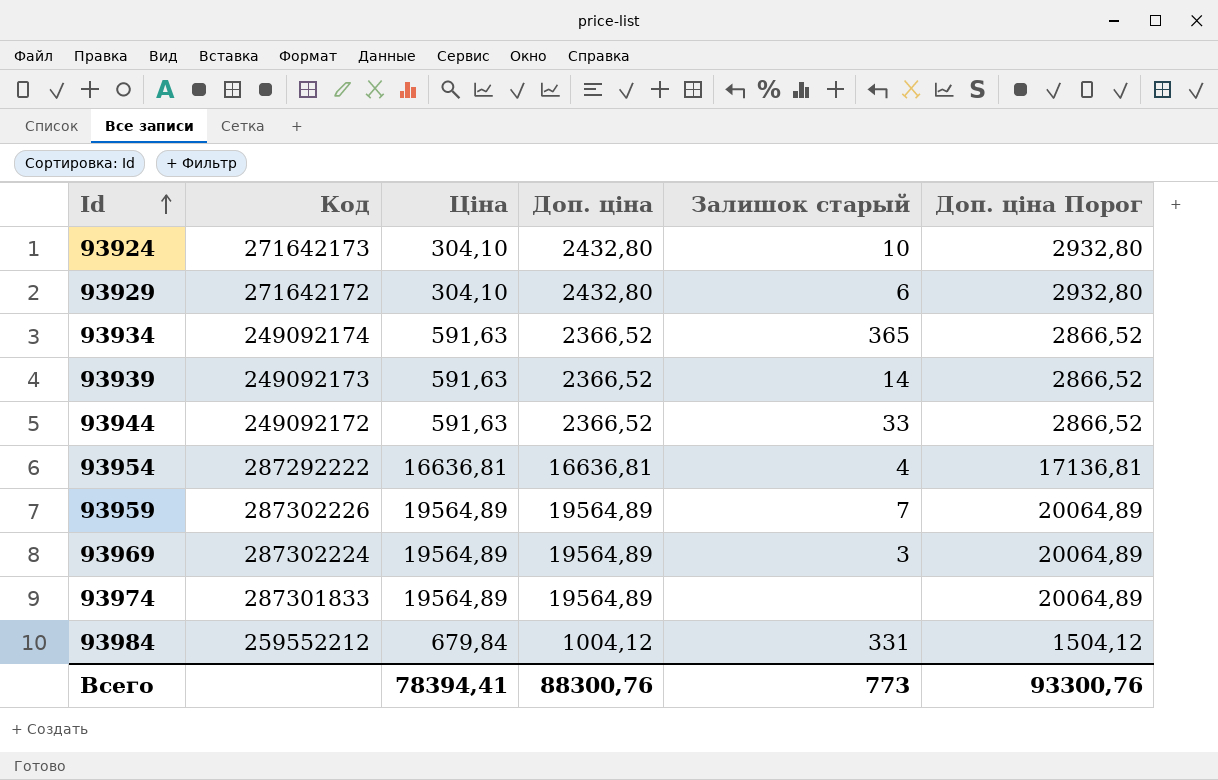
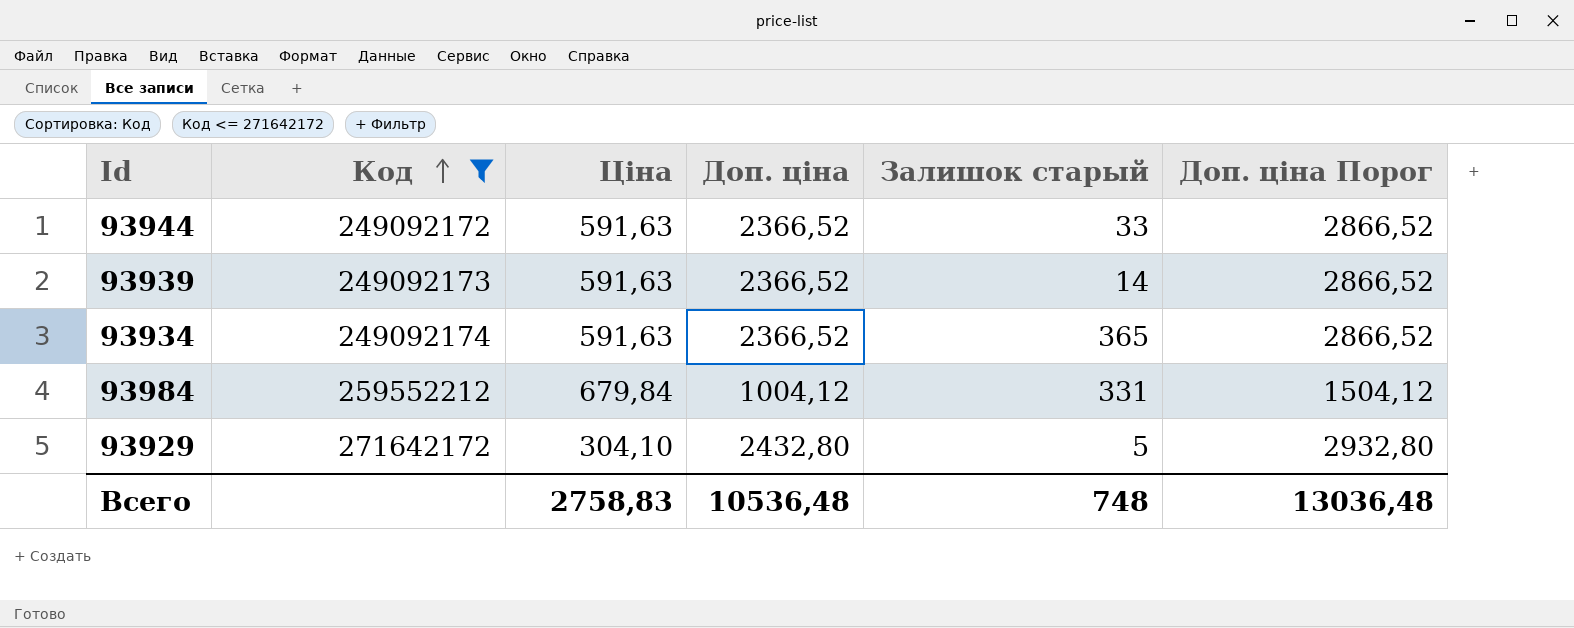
filter: none -> Код <= 271642172
row order: Id ascending -> Код ascending
93929 | Залишок старый: 6 -> 5
Всего | Ціна: 78394,41 -> 2758,83
Всего | Доп. ціна: 88300,76 -> 10536,48
Всего | Залишок старый: 773 -> 748
Всего | Доп. ціна Порог: 93300,76 -> 13036,48

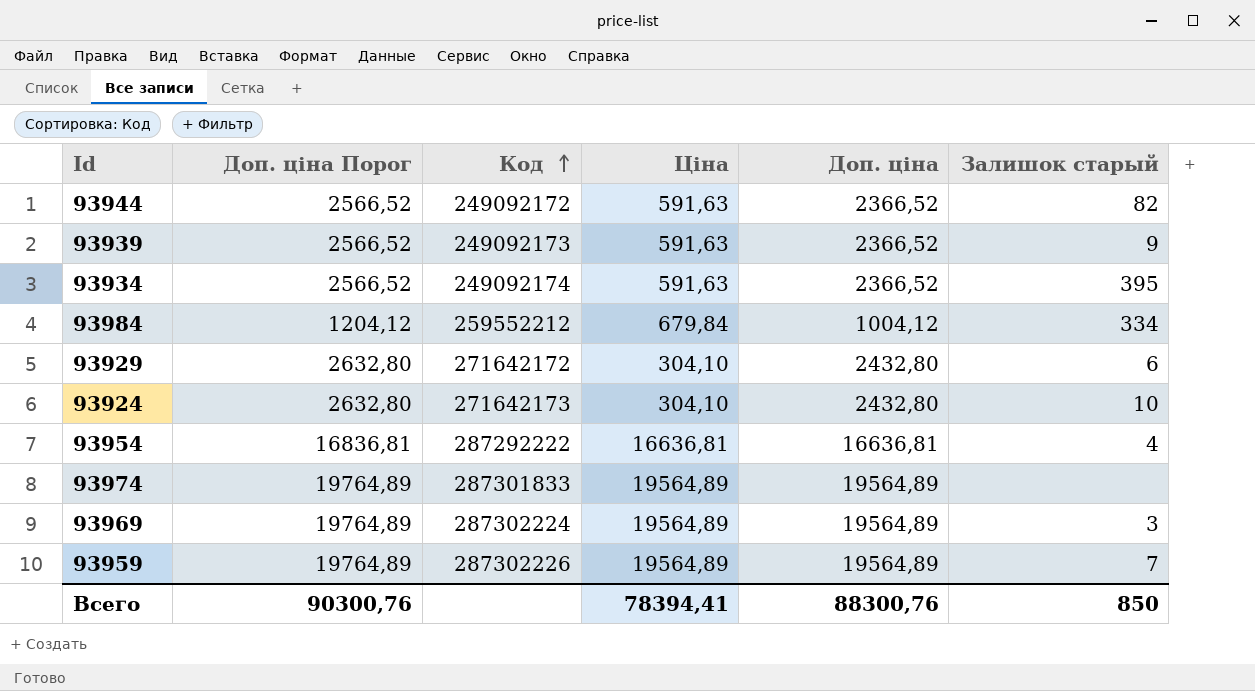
filter: Код <= 271642172 -> none
column Доп. ціна Порог | formula: [Доп. ціна] + 500 -> [Доп. ціна] + 200
column Доп. ціна Порог | position: 6 -> 2
93944 | Залишок старый: 33 -> 82
93939 | Залишок старый: 14 -> 9
93934 | Залишок старый: 365 -> 395
93984 | Залишок старый: 331 -> 334
93929 | Залишок старый: 5 -> 6
Всего | Доп. ціна Порог: 13036,48 -> 90300,76
Всего | Ціна: 2758,83 -> 78394,41
Всего | Доп. ціна: 10536,48 -> 88300,76
Всего | Залишок старый: 748 -> 850

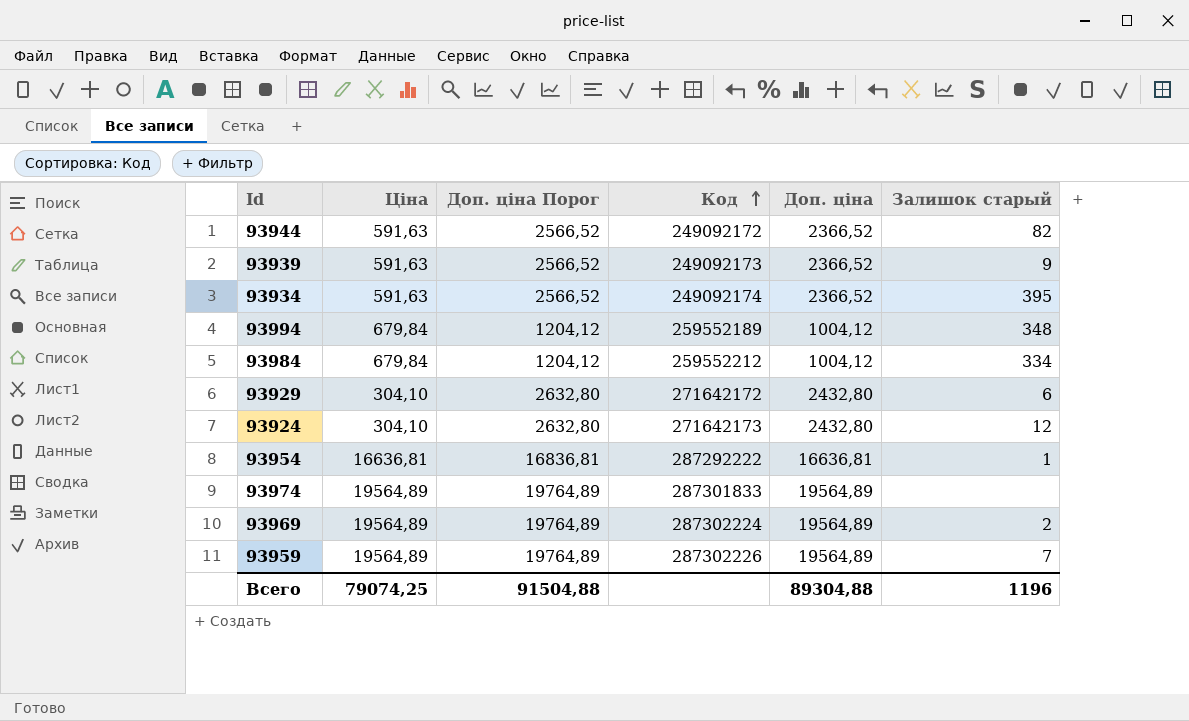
column Ціна | position: 4 -> 2
row 93994: none -> 679,84 | 1204,12 | 259552189 | 1004,12 | 348
93924 | Залишок старый: 10 -> 12
93954 | Залишок старый: 4 -> 1
93969 | Залишок старый: 3 -> 2
Всего | Ціна: 78394,41 -> 79074,25
Всего | Доп. ціна Порог: 90300,76 -> 91504,88
Всего | Доп. ціна: 88300,76 -> 89304,88
Всего | Залишок старый: 850 -> 1196

